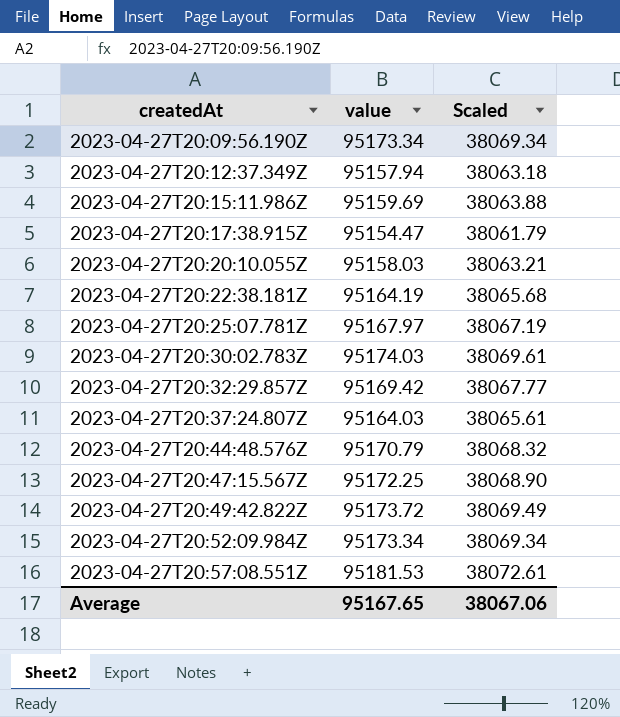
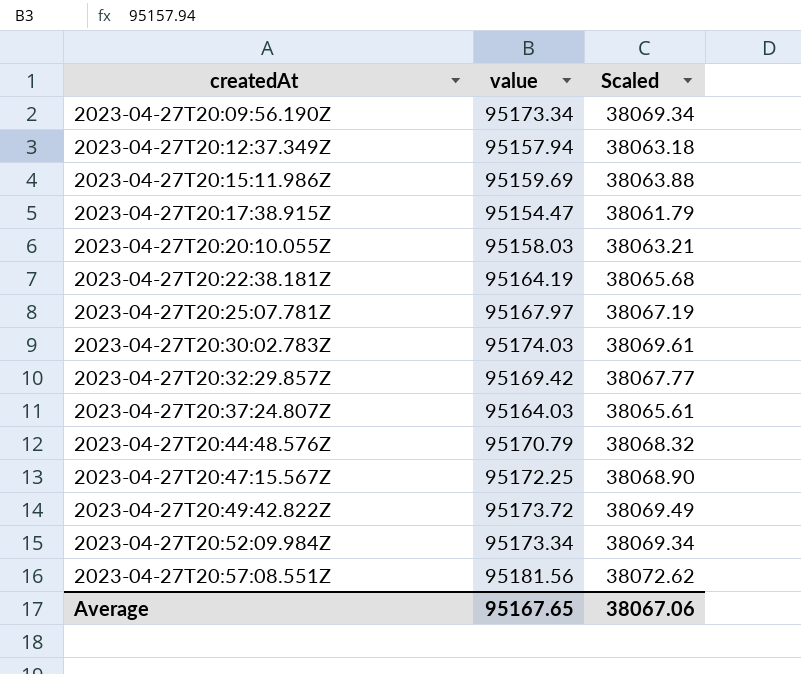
2023-04-27T20:57:08.551Z | value: 95181.53 -> 95181.56
2023-04-27T20:57:08.551Z | Scaled: 38072.61 -> 38072.62

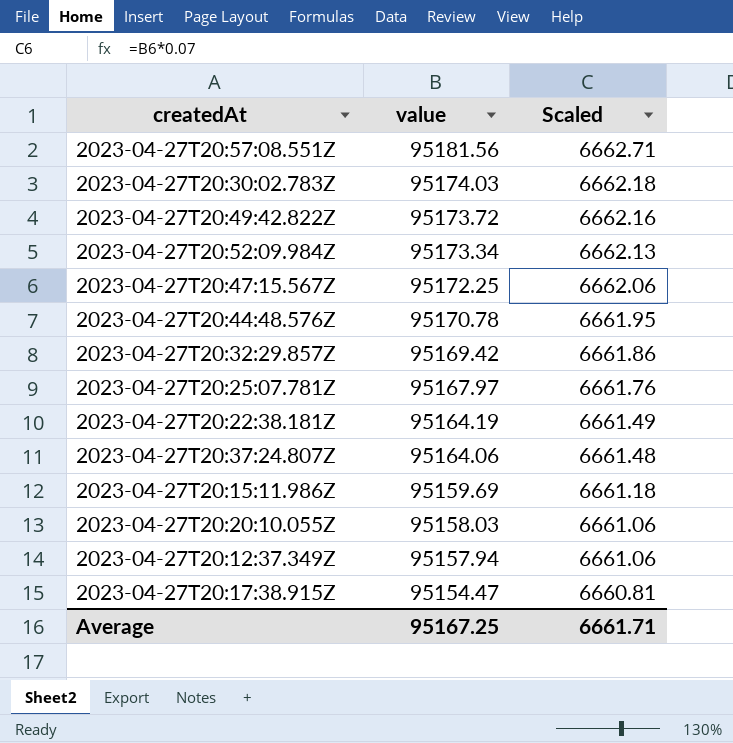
row order: createdAt ascending -> value descending
column Scaled | formula: [value] * 0.4 -> [value] * 0.07
row 2023-04-27T20:09:56.190Z: 95173.34 | 38069.34 -> none
2023-04-27T20:44:48.576Z | value: 95170.79 -> 95170.78
2023-04-27T20:37:24.807Z | value: 95164.03 -> 95164.06
Average | value: 95167.65 -> 95167.25
Average | Scaled: 38067.06 -> 6661.71

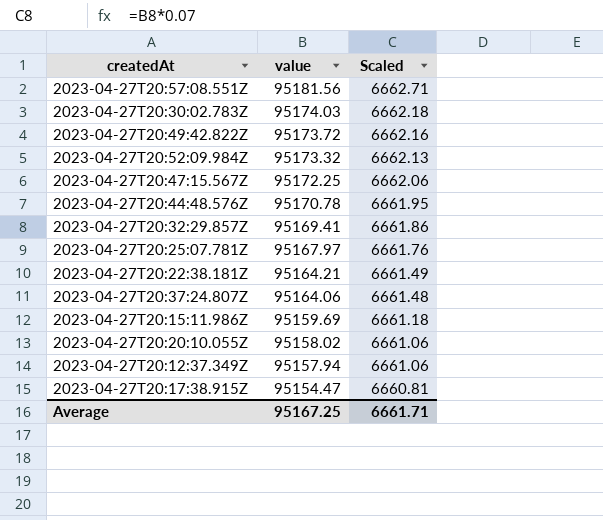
2023-04-27T20:52:09.984Z | value: 95173.34 -> 95173.32
2023-04-27T20:32:29.857Z | value: 95169.42 -> 95169.41
2023-04-27T20:22:38.181Z | value: 95164.19 -> 95164.21
2023-04-27T20:20:10.055Z | value: 95158.03 -> 95158.02

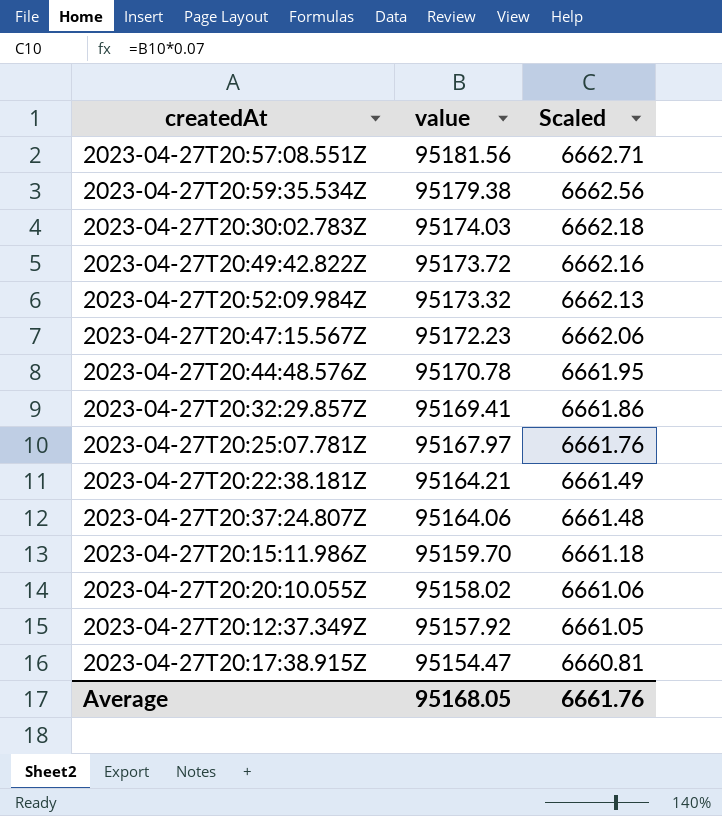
row 2023-04-27T20:59:35.534Z: none -> 95179.38 | 6662.56
2023-04-27T20:47:15.567Z | value: 95172.25 -> 95172.23
2023-04-27T20:15:11.986Z | value: 95159.69 -> 95159.70
2023-04-27T20:12:37.349Z | value: 95157.94 -> 95157.92
2023-04-27T20:12:37.349Z | Scaled: 6661.06 -> 6661.05
Average | value: 95167.25 -> 95168.05
Average | Scaled: 6661.71 -> 6661.76

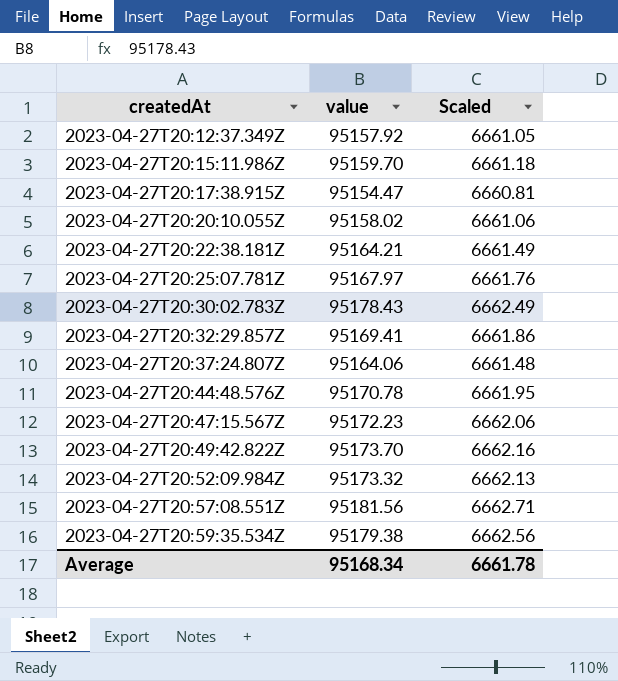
row order: value descending -> createdAt ascending
2023-04-27T20:30:02.783Z | value: 95174.03 -> 95178.43
2023-04-27T20:30:02.783Z | Scaled: 6662.18 -> 6662.49
2023-04-27T20:49:42.822Z | value: 95173.72 -> 95173.70
Average | value: 95168.05 -> 95168.34
Average | Scaled: 6661.76 -> 6661.78

